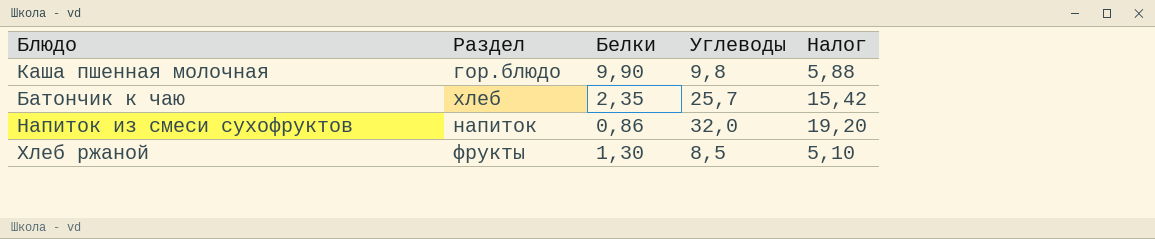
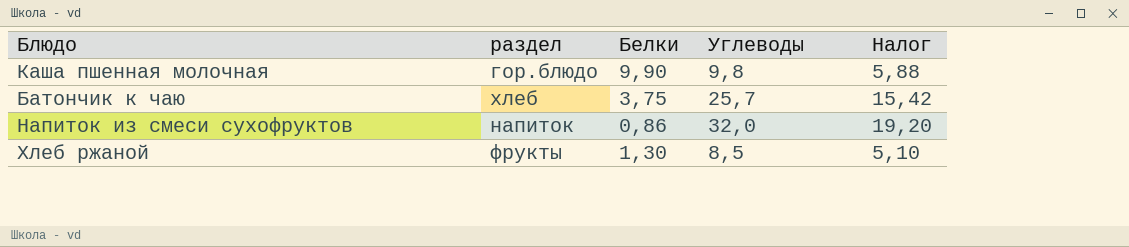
column name: Раздел -> раздел
Батончик к чаю | Белки: 2,35 -> 3,75

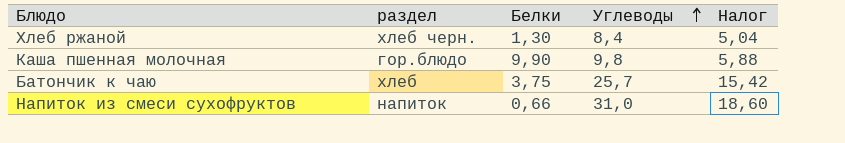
row order: none -> Углеводы ascending
Хлеб ржаной | раздел: фрукты -> хлеб черн.
Хлеб ржаной | Углеводы: 8,5 -> 8,4
Хлеб ржаной | Налог: 5,10 -> 5,04
Напиток из смеси сухофруктов | Белки: 0,86 -> 0,66
Напиток из смеси сухофруктов | Углеводы: 32,0 -> 31,0
Напиток из смеси сухофруктов | Налог: 19,20 -> 18,60

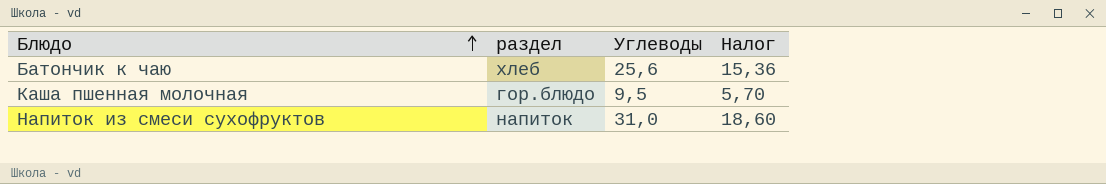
row order: Углеводы ascending -> Блюдо ascending
column Белки | position: 3 -> none
row Хлеб ржаной: хлеб черн. | 1,30 | 8,4 | 5,04 -> none
Батончик к чаю | Углеводы: 25,7 -> 25,6
Батончик к чаю | Налог: 15,42 -> 15,36
Каша пшенная молочная | Углеводы: 9,8 -> 9,5
Каша пшенная молочная | Налог: 5,88 -> 5,70

